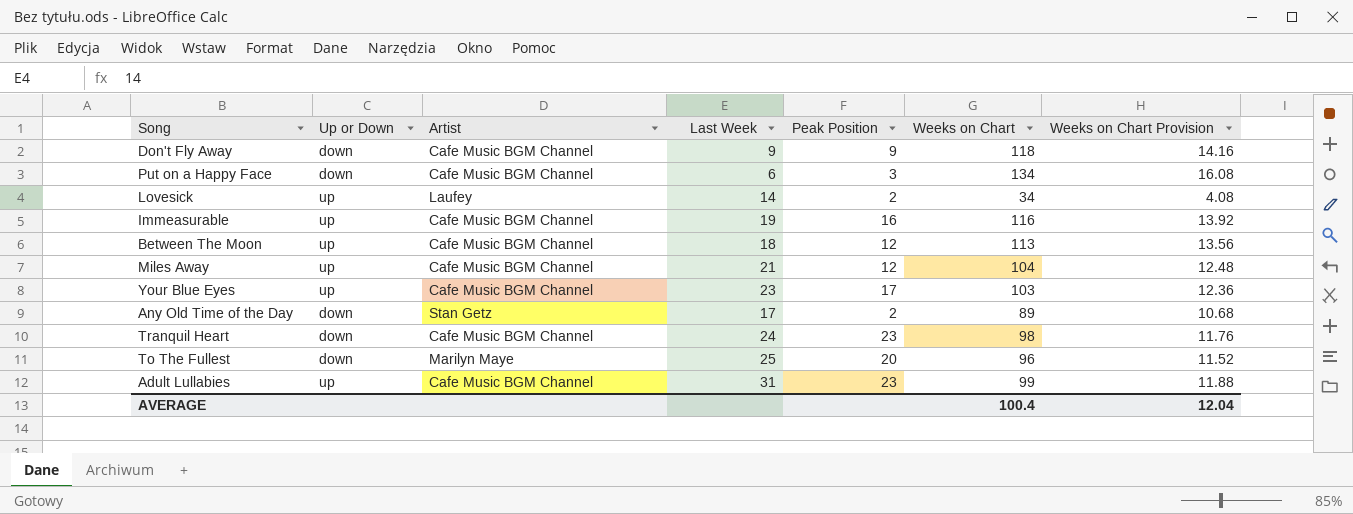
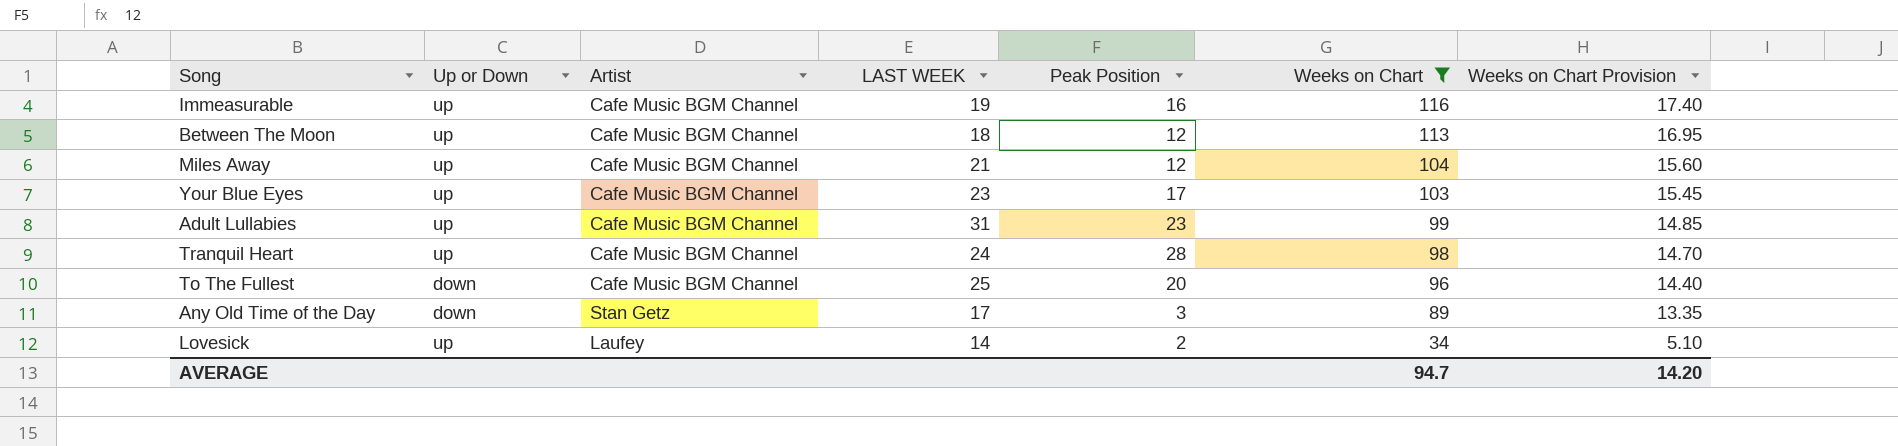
filter: none -> Weeks on Chart <= 116
row order: none -> Weeks on Chart descending
column name: Last Week -> LAST WEEK
column Weeks on Chart Provision | formula: [Weeks on Chart] * 0.12 -> [Weeks on Chart] * 0.15
Tranquil Heart | Up or Down: down -> up
Tranquil Heart | Peak Position: 23 -> 28
To The Fullest | Artist: Marilyn Maye -> Cafe Music BGM Channel
Any Old Time of the Day | Peak Position: 2 -> 3
AVERAGE | Weeks on Chart: 100.4 -> 94.7
AVERAGE | Weeks on Chart Provision: 12.04 -> 14.20

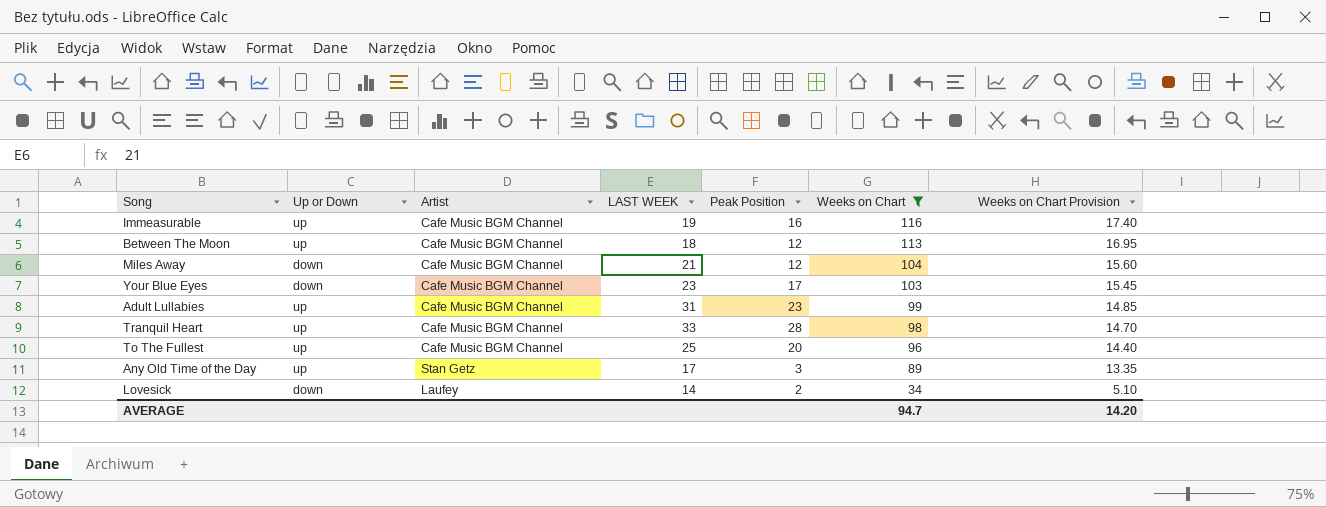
Miles Away | Up or Down: up -> down
Your Blue Eyes | Up or Down: up -> down
Tranquil Heart | LAST WEEK: 24 -> 33
To The Fullest | Up or Down: down -> up
Any Old Time of the Day | Up or Down: down -> up
Lovesick | Up or Down: up -> down

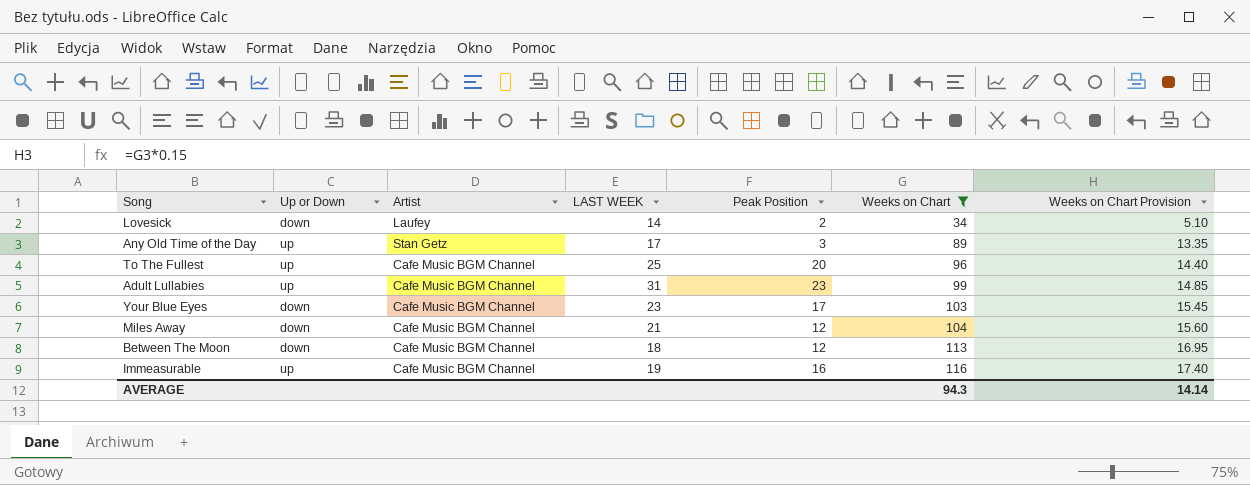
row order: Weeks on Chart descending -> Weeks on Chart ascending
row Tranquil Heart: up | Cafe Music BGM Channel | 33 | 28 | 98 | 14.70 -> none
Between The Moon | Up or Down: up -> down
AVERAGE | Weeks on Chart: 94.7 -> 94.3
AVERAGE | Weeks on Chart Provision: 14.20 -> 14.14

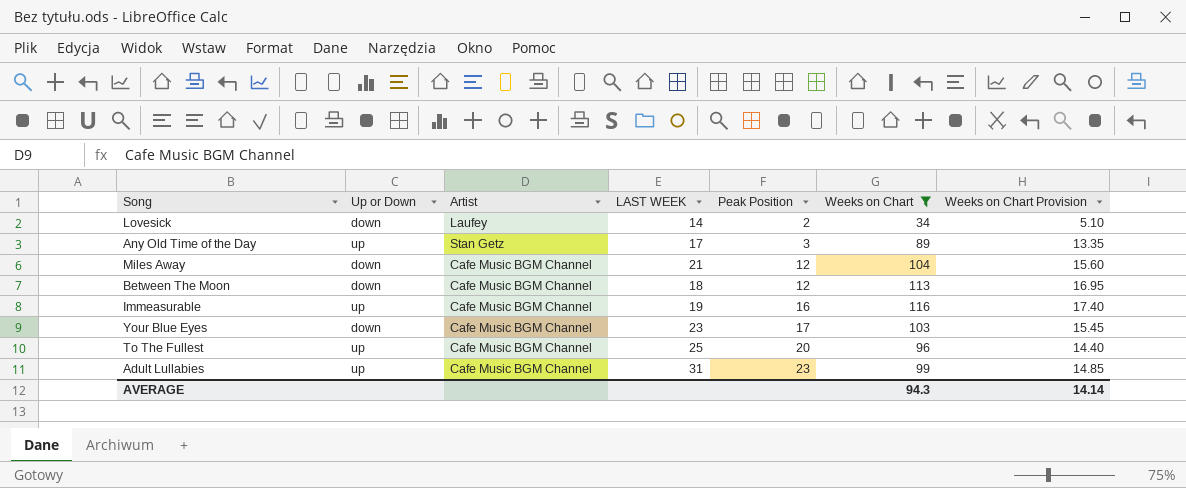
row order: Weeks on Chart ascending -> Peak Position ascending

